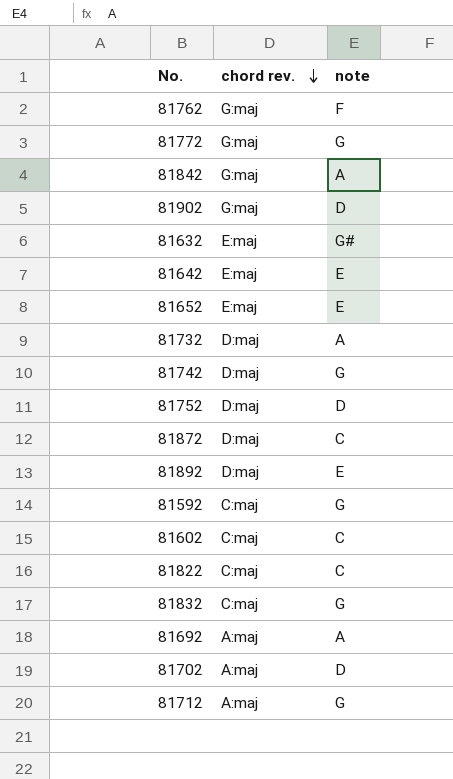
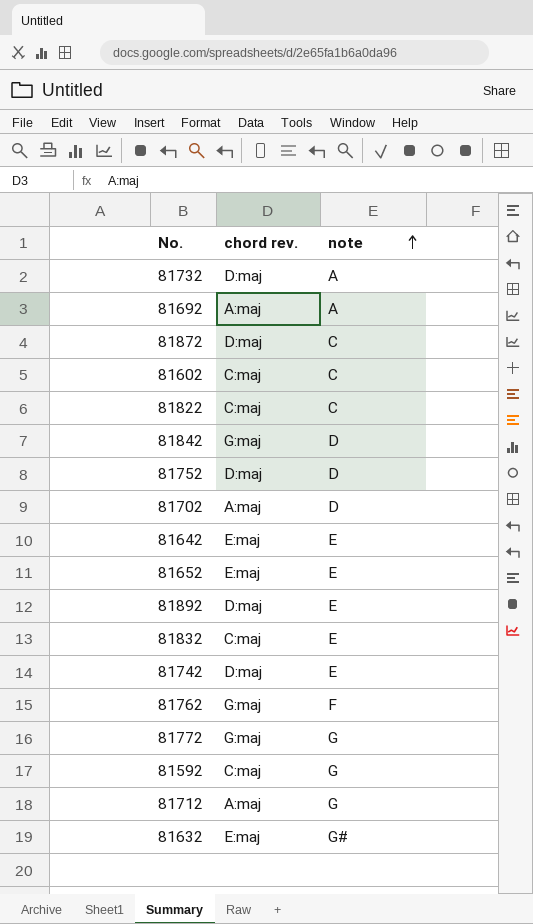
row order: chord rev. descending -> note ascending
row 81902: G:maj | D -> none
81842 | note: A -> D
81832 | note: G -> E
81742 | note: G -> E

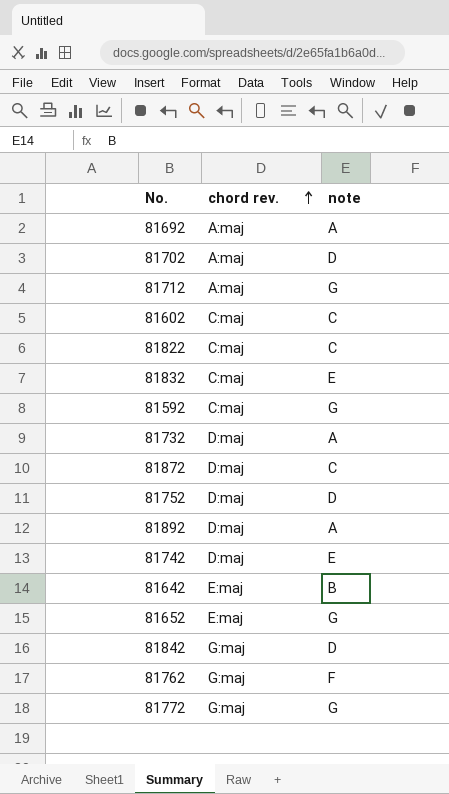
row order: note ascending -> chord rev. ascending
row 81632: E:maj | G# -> none
81892 | note: E -> A
81642 | note: E -> B
81652 | note: E -> G

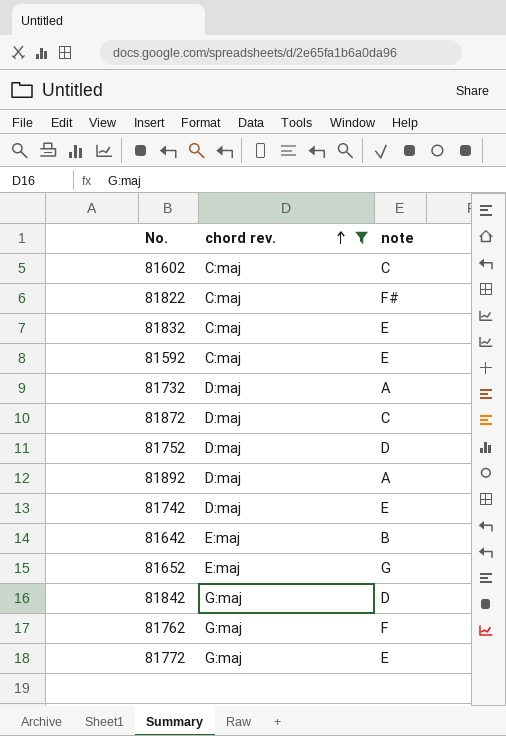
filter: none -> chord rev. != A:maj
81822 | note: C -> F#
81592 | note: G -> E
81772 | note: G -> E

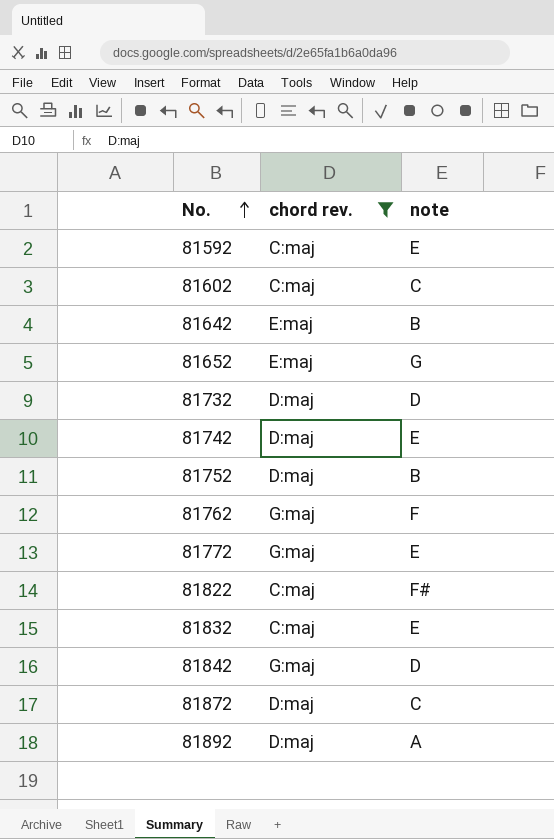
row order: chord rev. ascending -> No. ascending
81732 | note: A -> D
81752 | note: D -> B

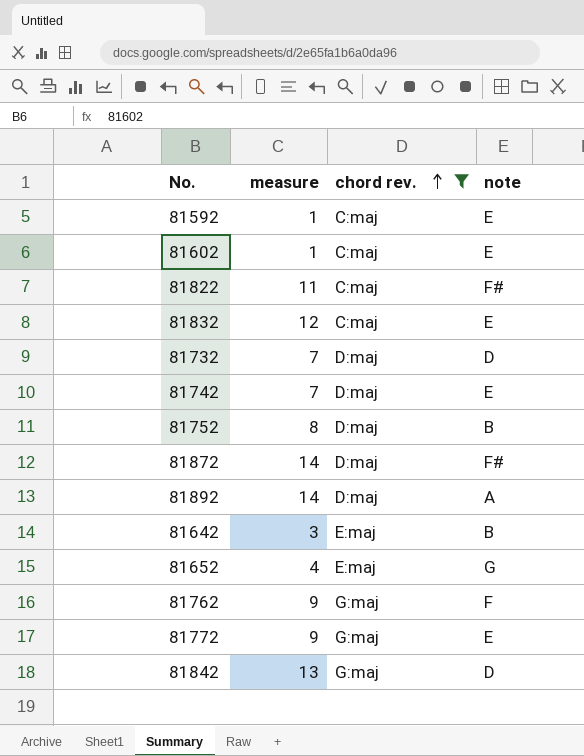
row order: No. ascending -> chord rev. ascending
column measure | position: none -> 2
81602 | note: C -> E
81872 | note: C -> F#

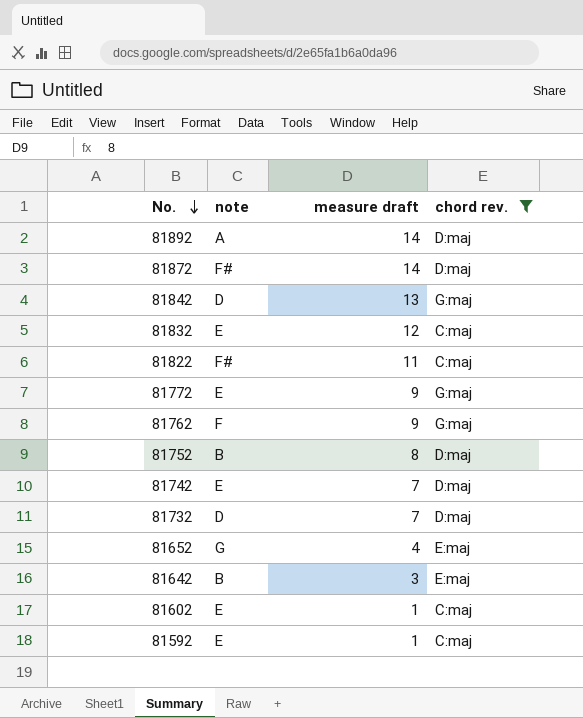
row order: chord rev. ascending -> No. descending
column note | position: 4 -> 2
column name: measure -> measure draft

